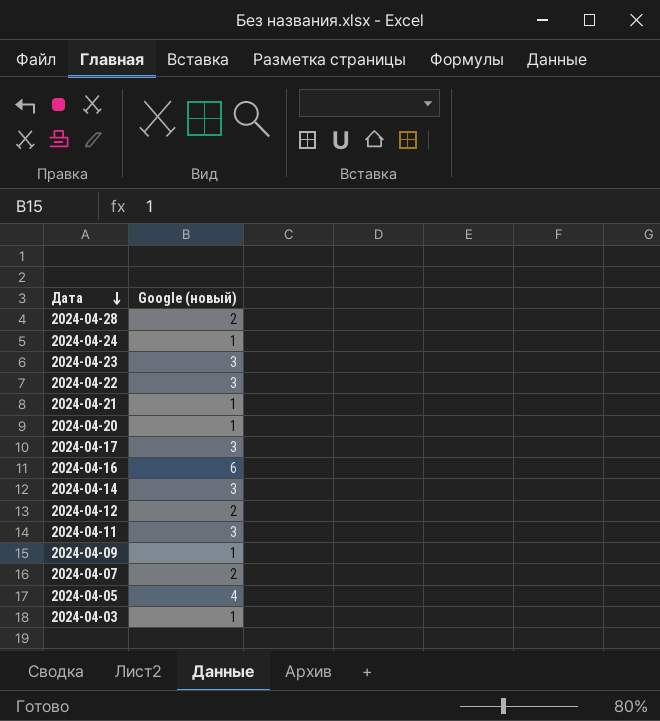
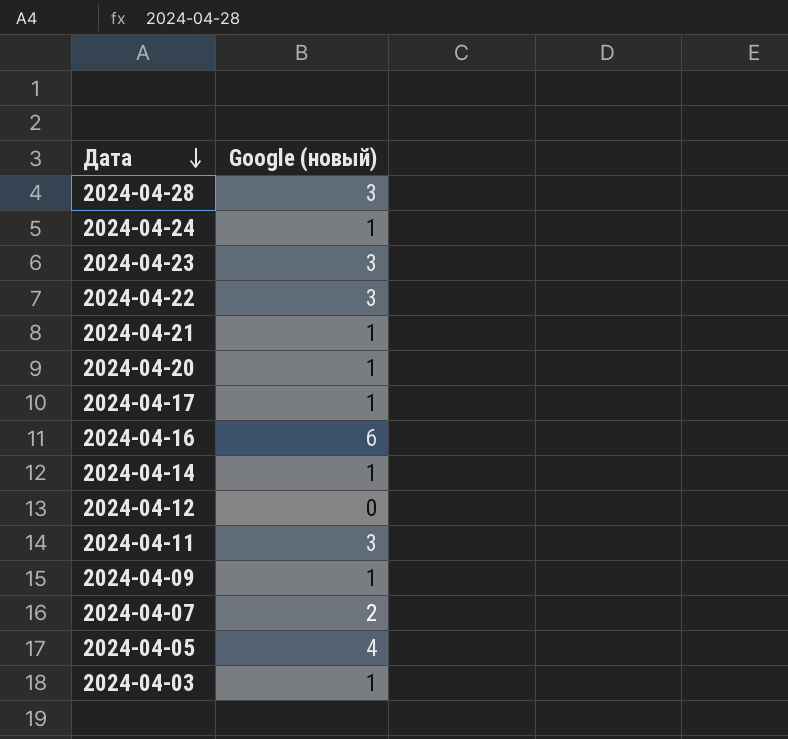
2024-04-28 | Google (новый): 2 -> 3
2024-04-17 | Google (новый): 3 -> 1
2024-04-14 | Google (новый): 3 -> 1
2024-04-12 | Google (новый): 2 -> 0

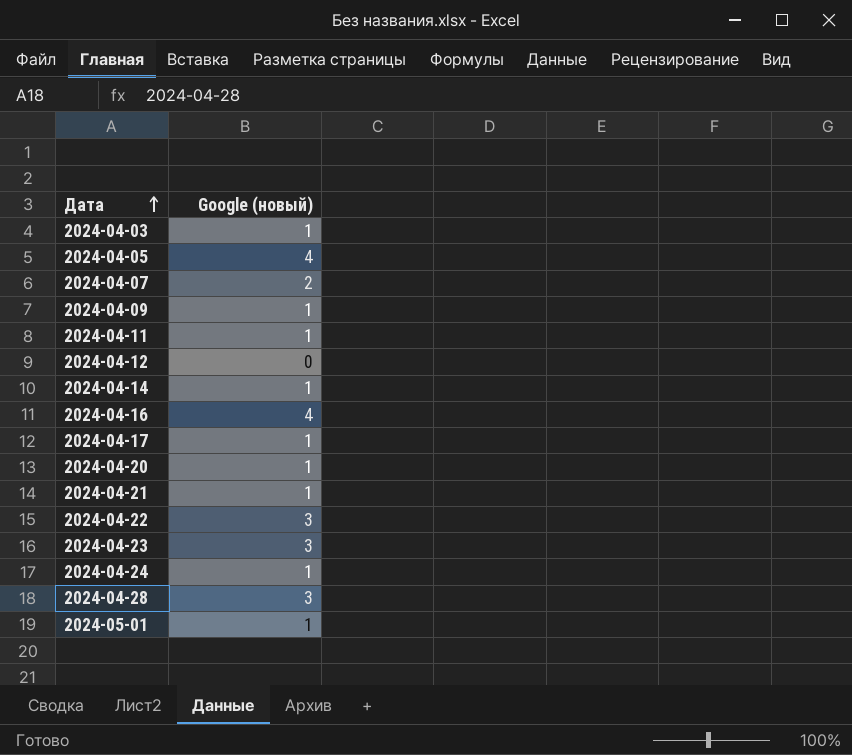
row order: Дата descending -> Дата ascending
2024-04-11 | Google (новый): 3 -> 1
2024-04-16 | Google (новый): 6 -> 4
row 2024-05-01: none -> 1

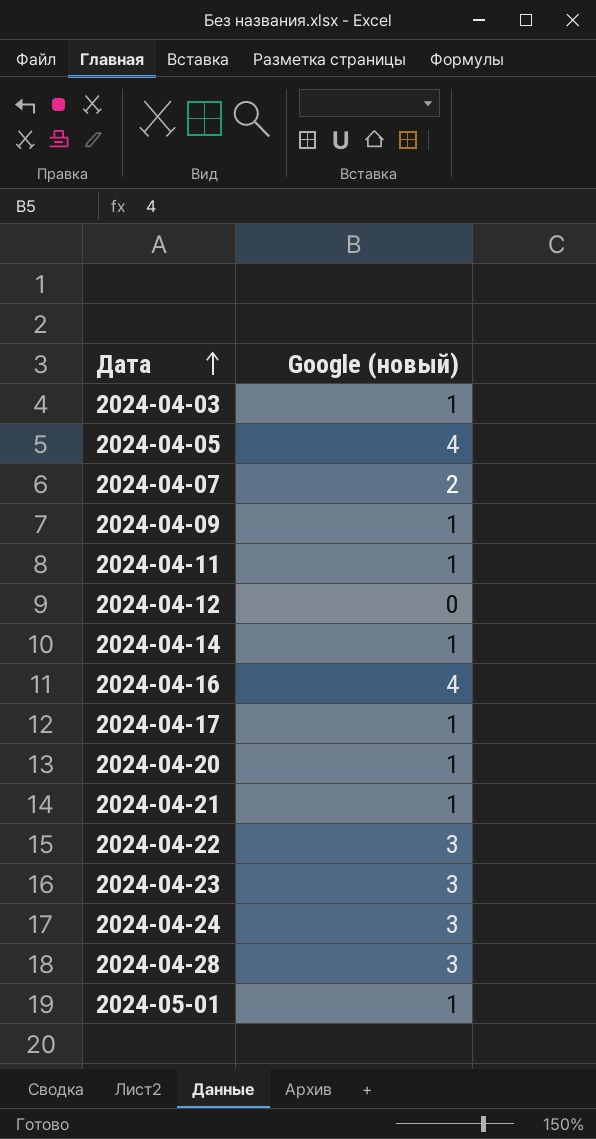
2024-04-24 | Google (новый): 1 -> 3

